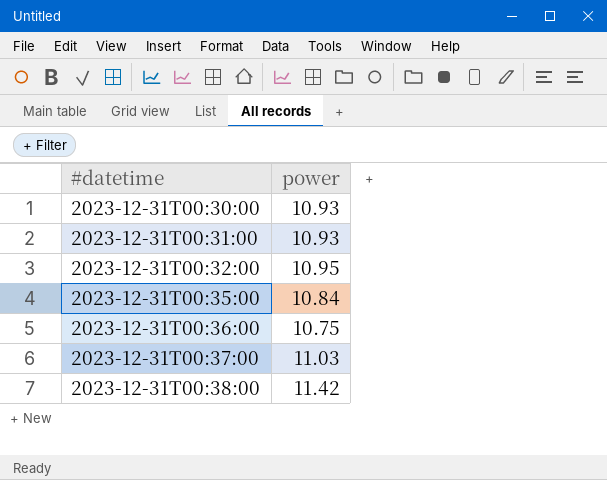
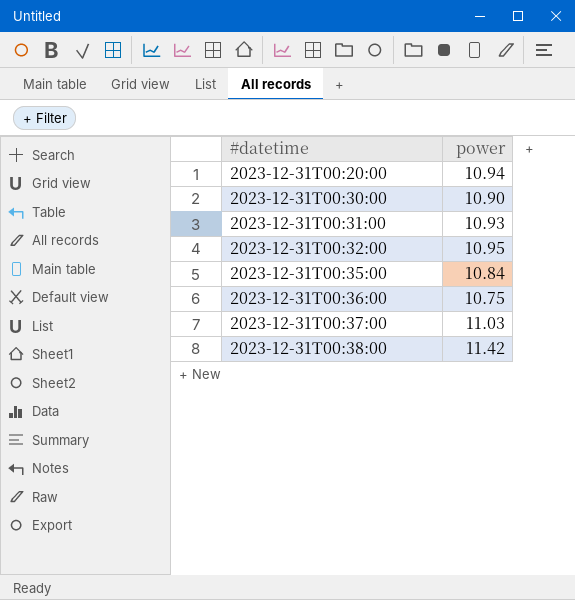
row 2023-12-31T00:20:00: none -> 10.94
2023-12-31T00:30:00 | power: 10.93 -> 10.90

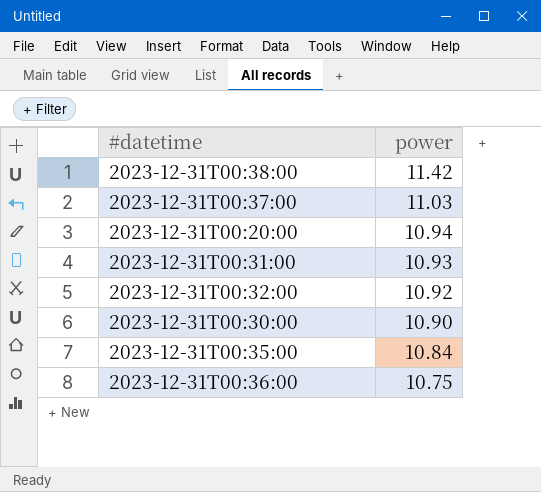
row order: #datetime ascending -> power descending
2023-12-31T00:32:00 | power: 10.95 -> 10.92

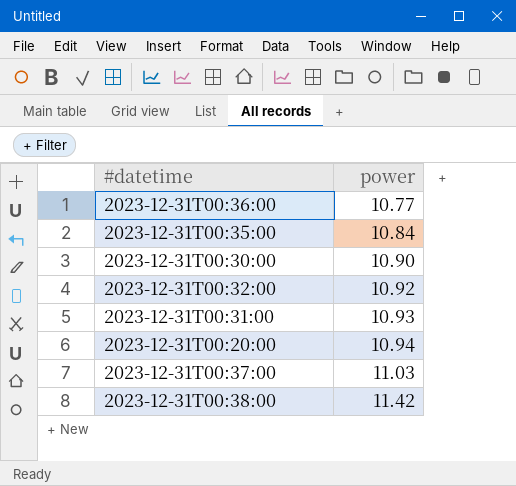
row order: power descending -> power ascending
2023-12-31T00:36:00 | power: 10.75 -> 10.77

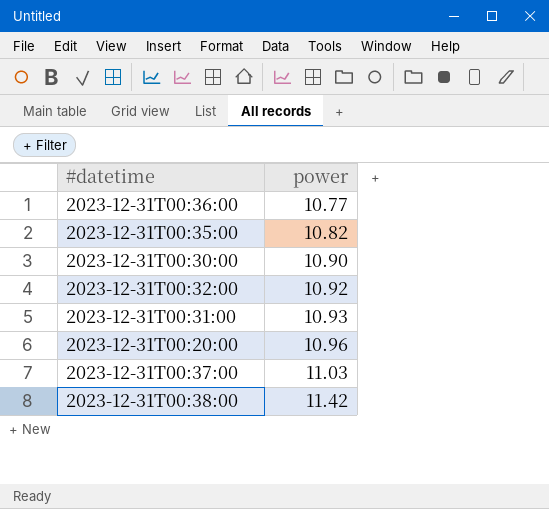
2023-12-31T00:35:00 | power: 10.84 -> 10.82
2023-12-31T00:20:00 | power: 10.94 -> 10.96

